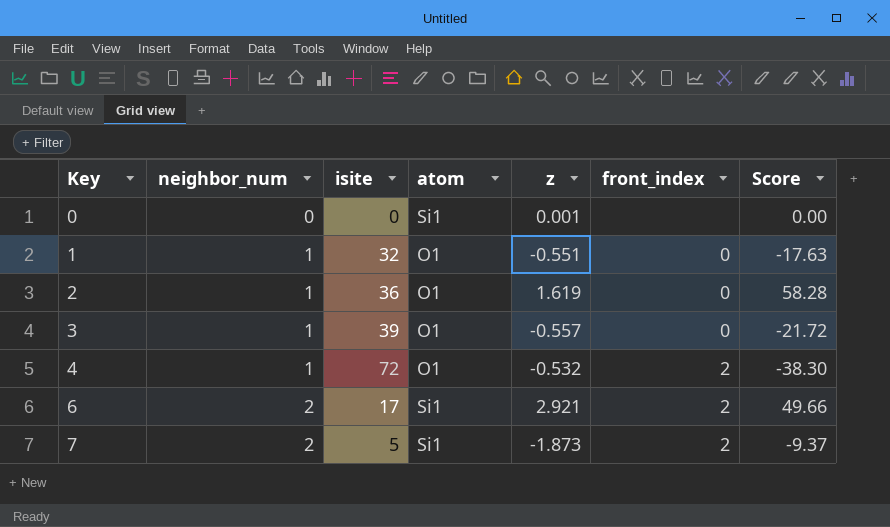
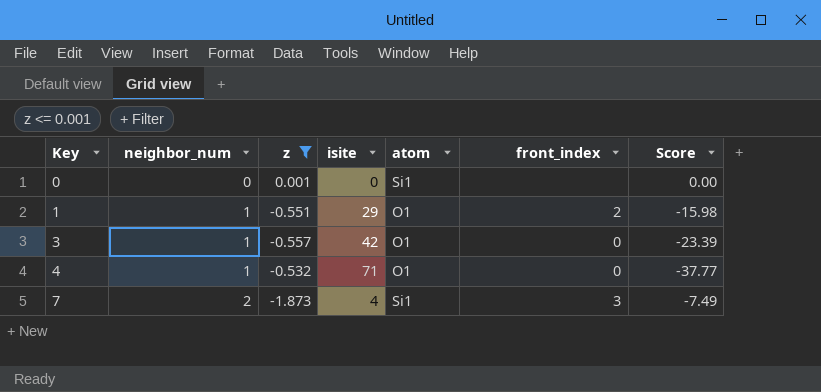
filter: none -> z <= 0.001
column z | position: 5 -> 3
1 | isite: 32 -> 29
1 | front_index: 0 -> 2
1 | Score: -17.63 -> -15.98
3 | isite: 39 -> 42
3 | Score: -21.72 -> -23.39
4 | isite: 72 -> 71
4 | front_index: 2 -> 0
4 | Score: -38.30 -> -37.77
7 | isite: 5 -> 4
7 | front_index: 2 -> 3
7 | Score: -9.37 -> -7.49

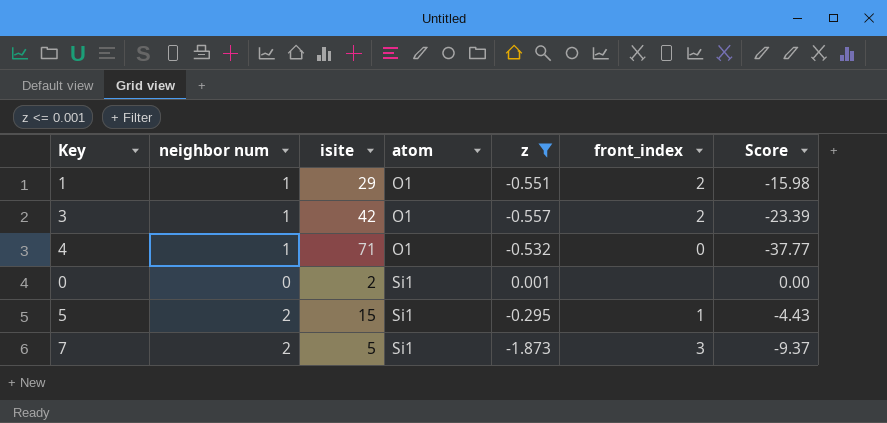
row order: Key ascending -> atom ascending
column name: neighbor_num -> neighbor num
column z | position: 3 -> 5
3 | front_index: 0 -> 2
0 | isite: 0 -> 2
row 5: none -> 2 | 15 | Si1 | -0.295 | 1 | -4.43
7 | isite: 4 -> 5
7 | Score: -7.49 -> -9.37

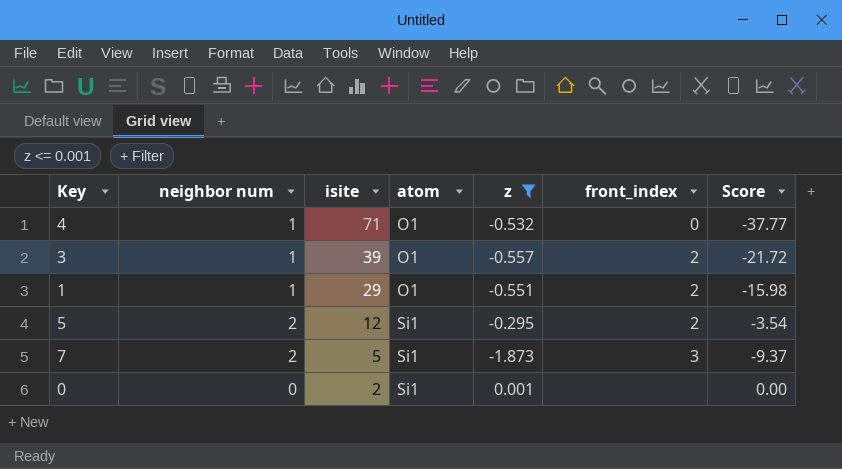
row order: atom ascending -> isite descending
3 | isite: 42 -> 39
3 | Score: -23.39 -> -21.72
5 | isite: 15 -> 12
5 | front_index: 1 -> 2
5 | Score: -4.43 -> -3.54

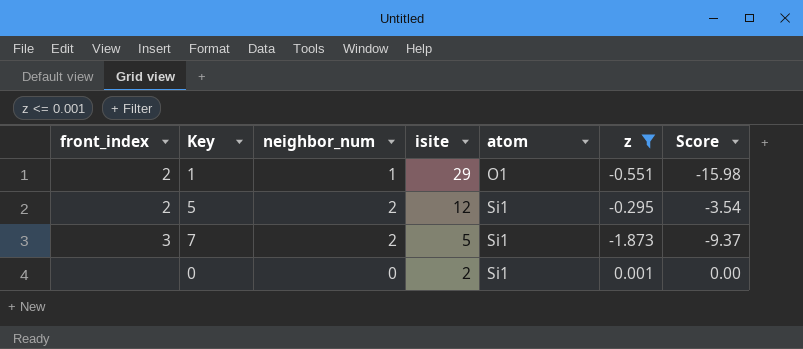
column front_index | position: 6 -> 1
column name: neighbor num -> neighbor_num
row 4: 1 | 71 | O1 | -0.532 | 0 | -37.77 -> none
row 3: 1 | 39 | O1 | -0.557 | 2 | -21.72 -> none

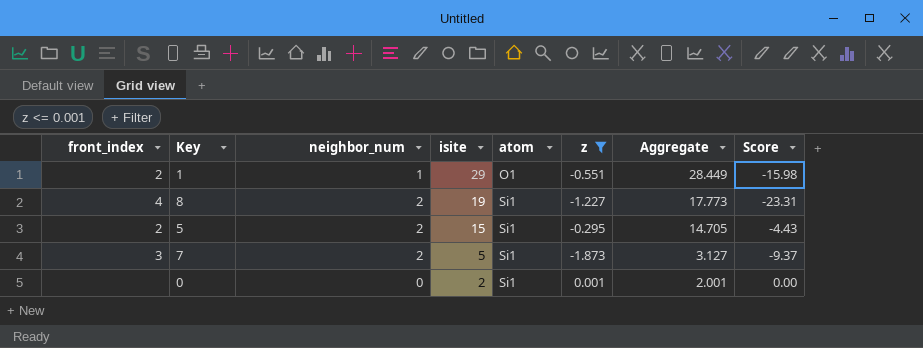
column Aggregate | formula: none -> [isite] + [z]
row 8: none -> 4 | 2 | 19 | Si1 | -1.227 | 17.773 | -23.31
5 | isite: 12 -> 15
5 | Score: -3.54 -> -4.43

